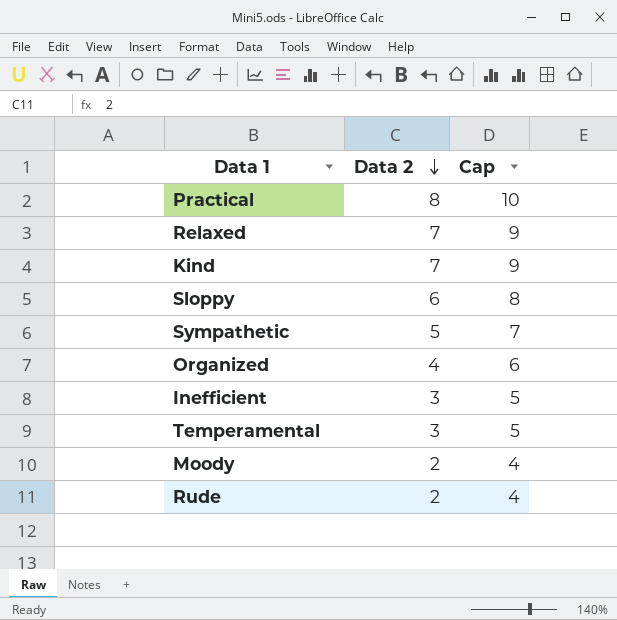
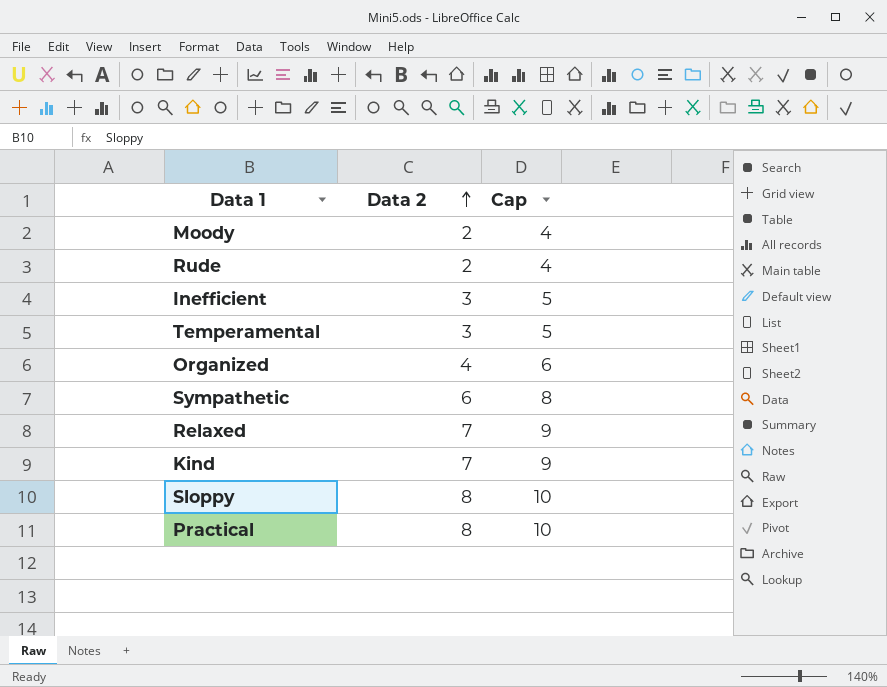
row order: Data 2 descending -> Data 2 ascending
Sympathetic | Data 2: 5 -> 6
Sympathetic | Cap: 7 -> 8
Sloppy | Data 2: 6 -> 8
Sloppy | Cap: 8 -> 10

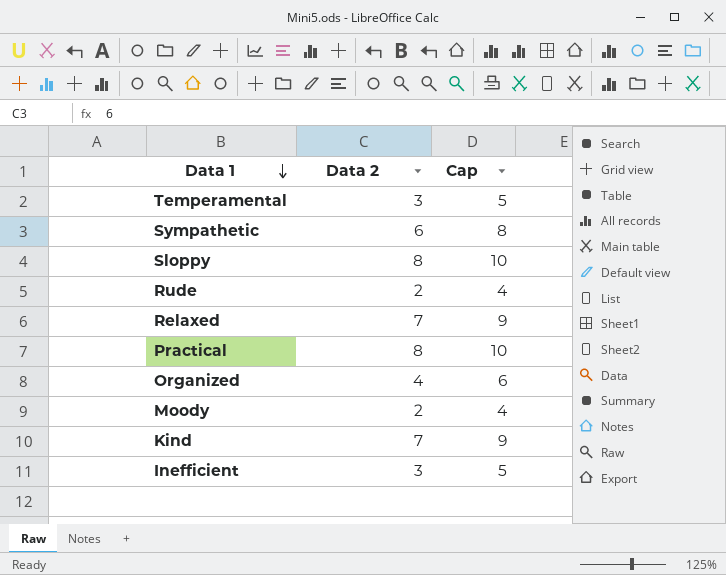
row order: Data 2 ascending -> Data 1 descending

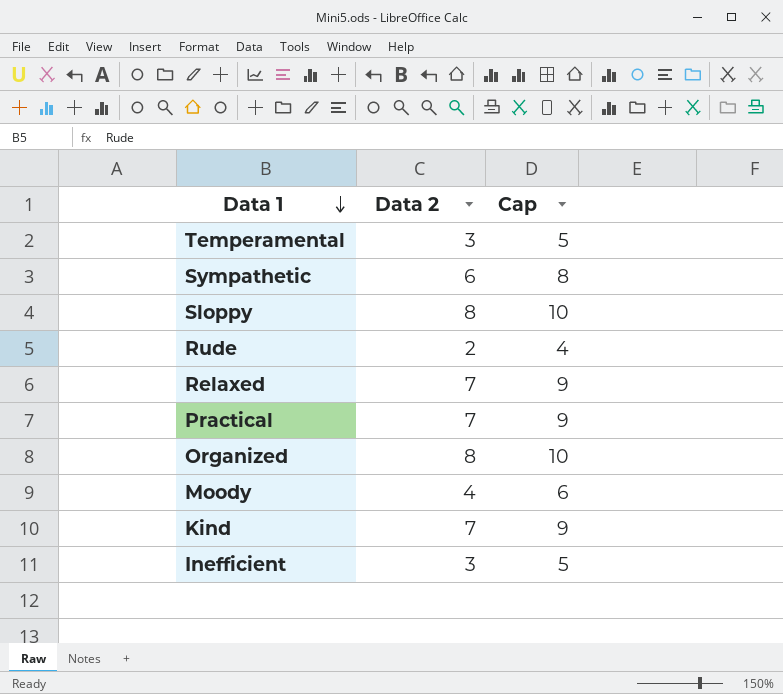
Practical | Data 2: 8 -> 7
Practical | Cap: 10 -> 9
Organized | Data 2: 4 -> 8
Organized | Cap: 6 -> 10
Moody | Data 2: 2 -> 4
Moody | Cap: 4 -> 6

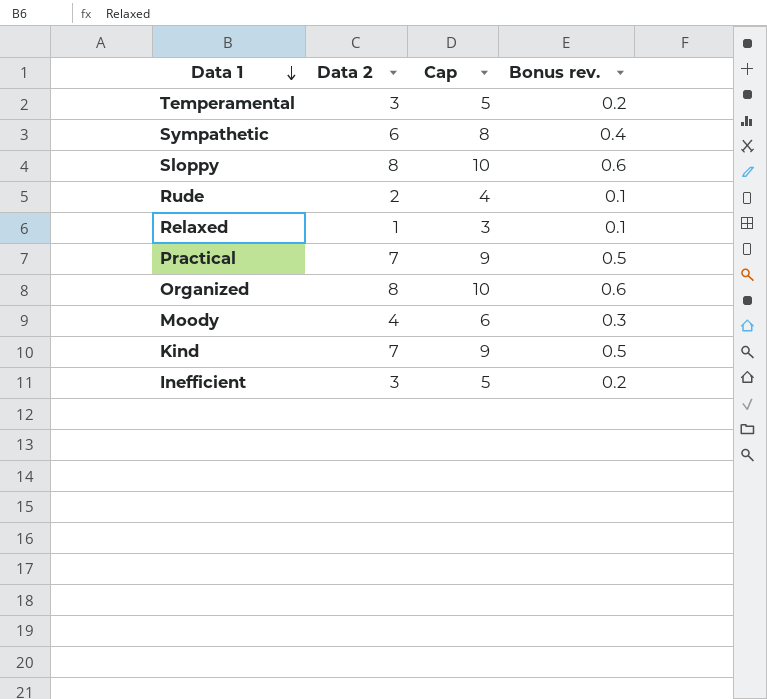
column Bonus rev. | formula: none -> [Data 2] * 0.07
Relaxed | Data 2: 7 -> 1
Relaxed | Cap: 9 -> 3

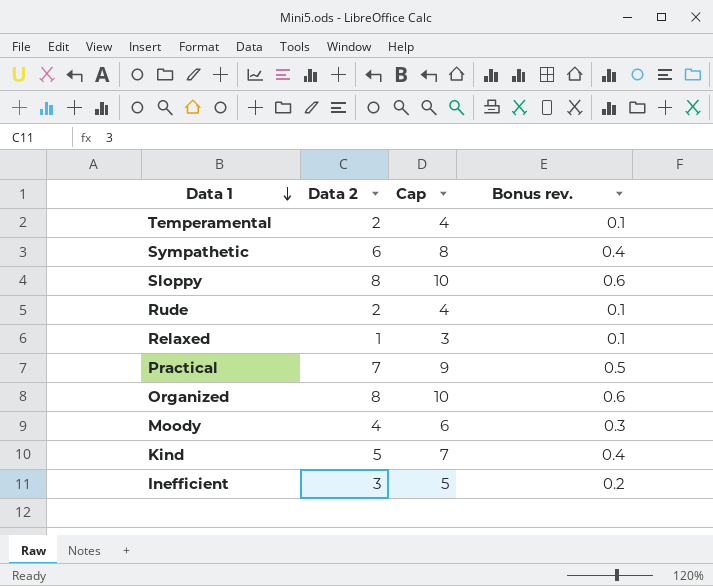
Temperamental | Data 2: 3 -> 2
Temperamental | Cap: 5 -> 4
Temperamental | Bonus rev.: 0.2 -> 0.1
Kind | Data 2: 7 -> 5
Kind | Cap: 9 -> 7
Kind | Bonus rev.: 0.5 -> 0.4

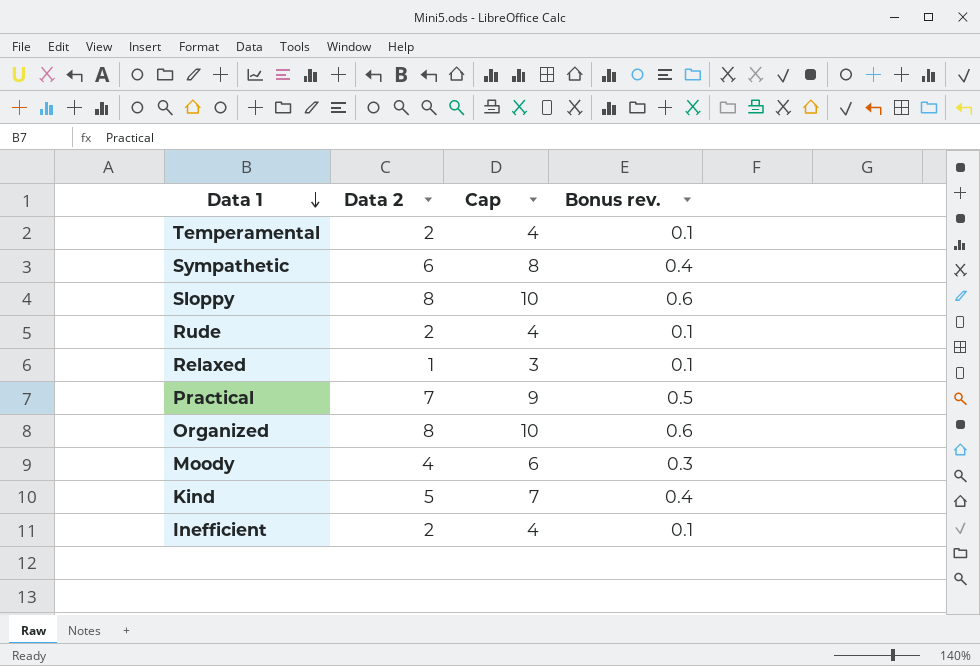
Inefficient | Data 2: 3 -> 2
Inefficient | Cap: 5 -> 4
Inefficient | Bonus rev.: 0.2 -> 0.1

